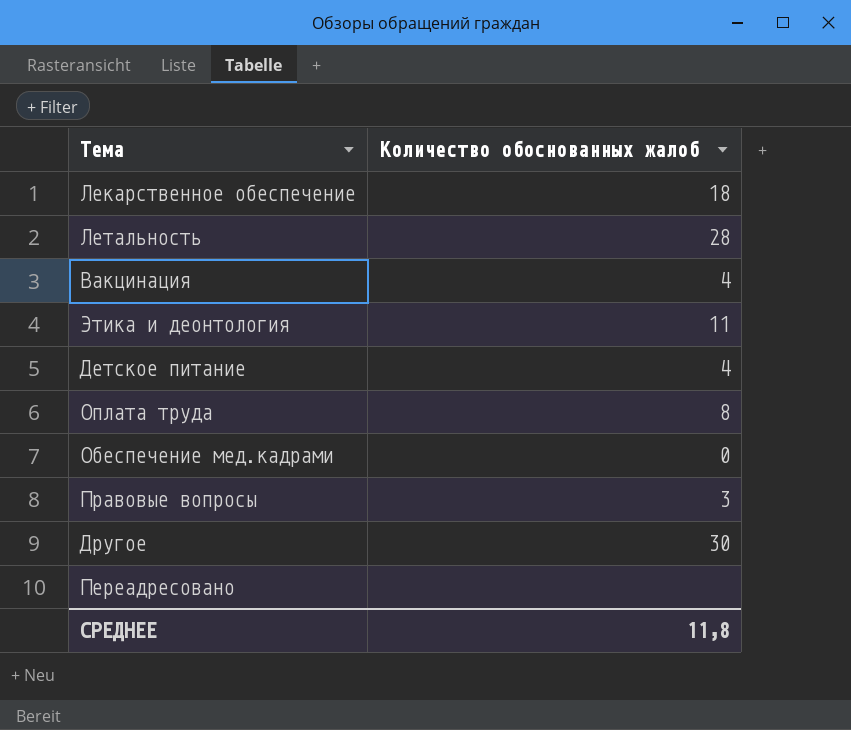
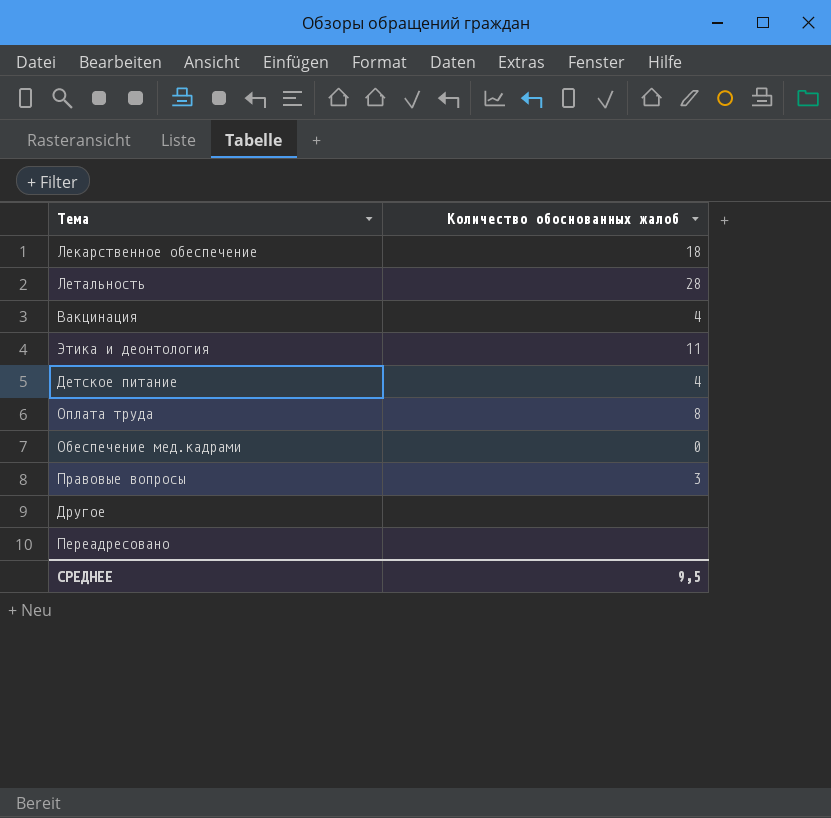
Другое | Количество обоснованных жалоб: 30 -> none
СРЕДНЕЕ | Количество обоснованных жалоб: 11,8 -> 9,5

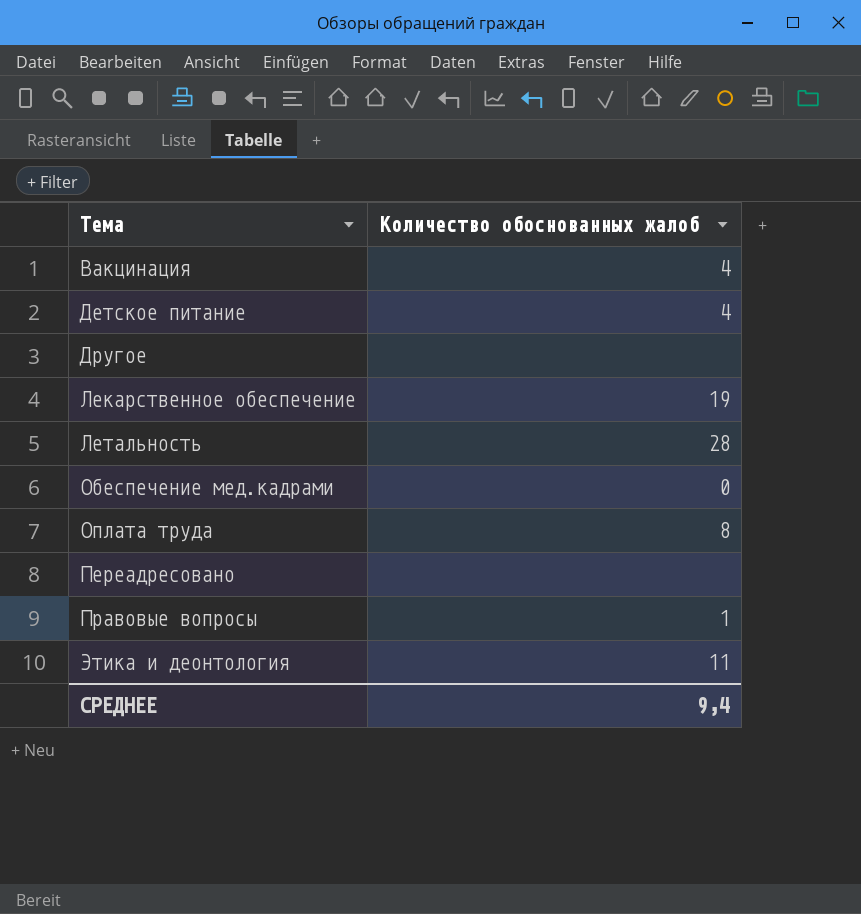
row order: none -> Тема ascending
Лекарственное обеспечение | Количество обоснованных жалоб: 18 -> 19
Правовые вопросы | Количество обоснованных жалоб: 3 -> 1
СРЕДНЕЕ | Количество обоснованных жалоб: 9,5 -> 9,4

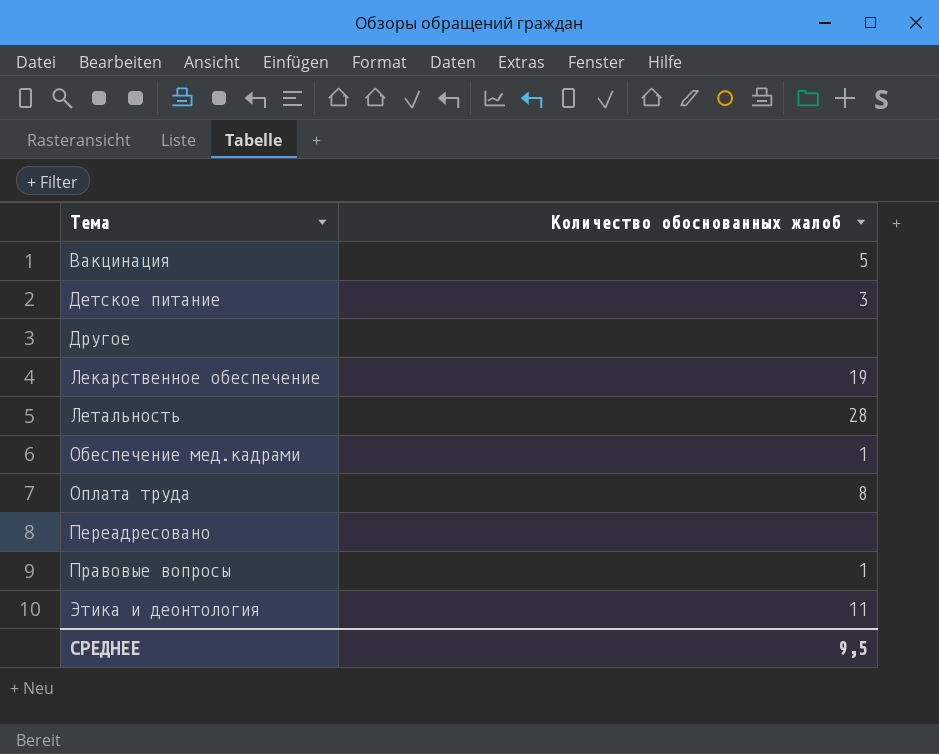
Вакцинация | Количество обоснованных жалоб: 4 -> 5
Детское питание | Количество обоснованных жалоб: 4 -> 3
Обеспечение мед.кадрами | Количество обоснованных жалоб: 0 -> 1
СРЕДНЕЕ | Количество обоснованных жалоб: 9,4 -> 9,5

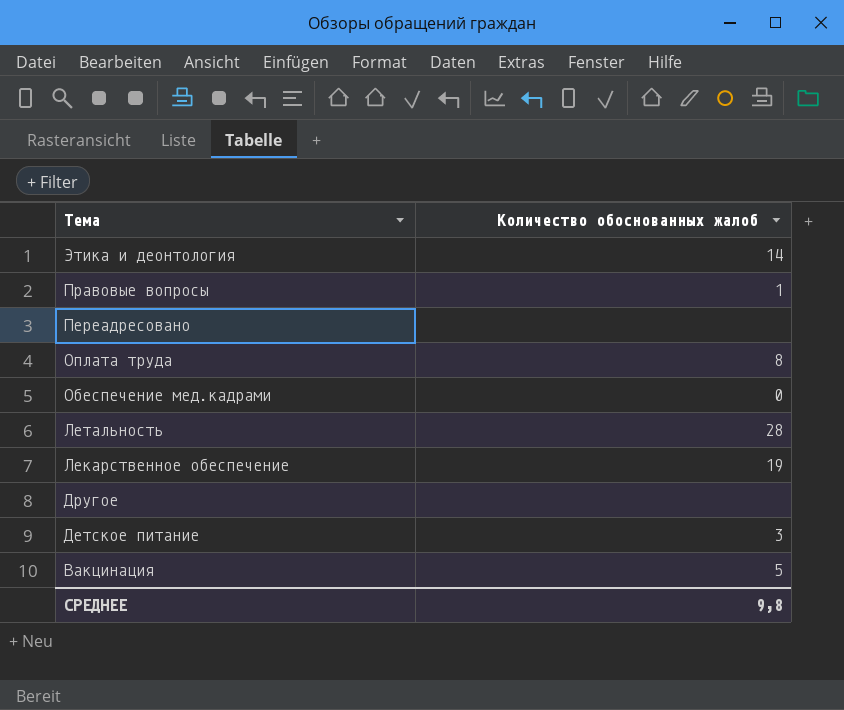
row order: Тема ascending -> Тема descending
Этика и деонтология | Количество обоснованных жалоб: 11 -> 14
Обеспечение мед.кадрами | Количество обоснованных жалоб: 1 -> 0
СРЕДНЕЕ | Количество обоснованных жалоб: 9,5 -> 9,8

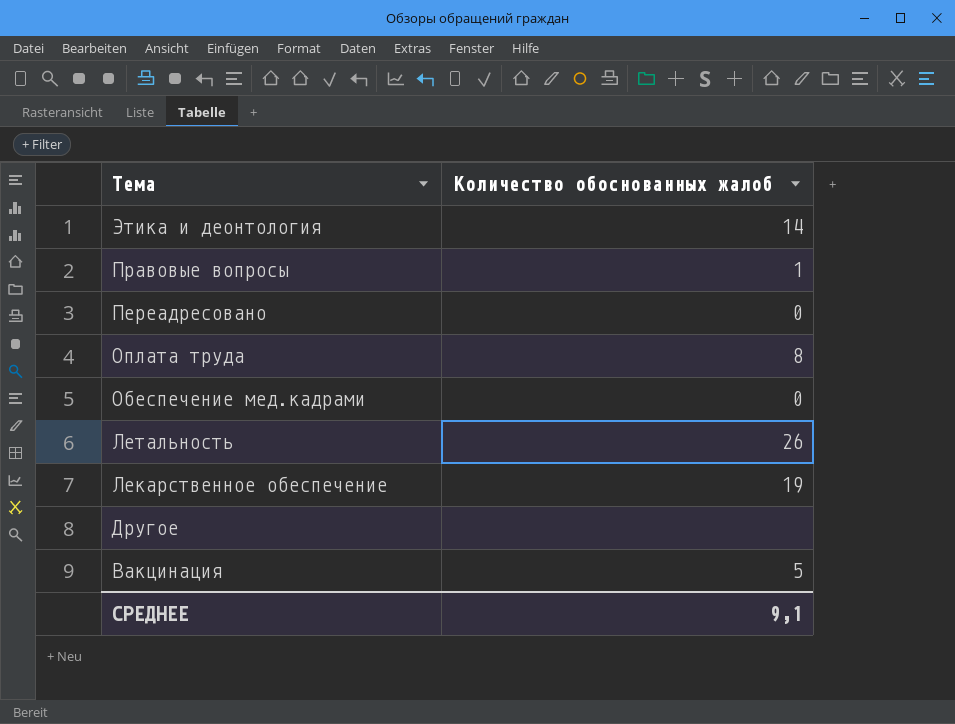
row Детское питание: 3 -> none
Переадресовано | Количество обоснованных жалоб: none -> 0
Летальность | Количество обоснованных жалоб: 28 -> 26
СРЕДНЕЕ | Количество обоснованных жалоб: 9,8 -> 9,1

